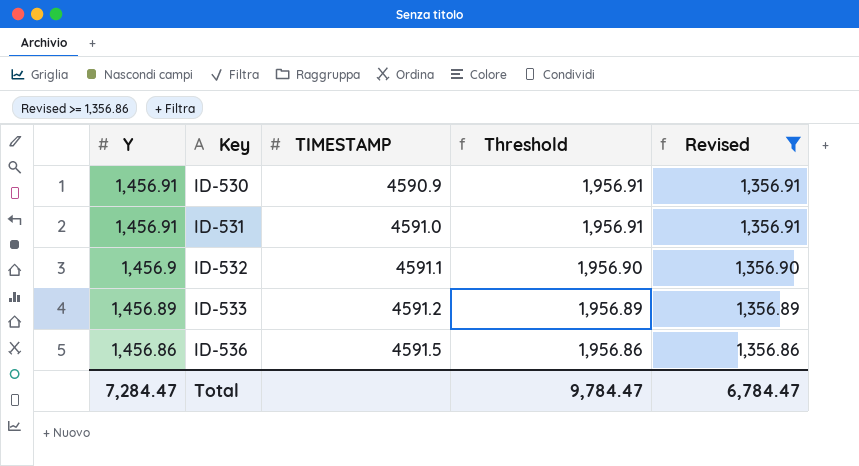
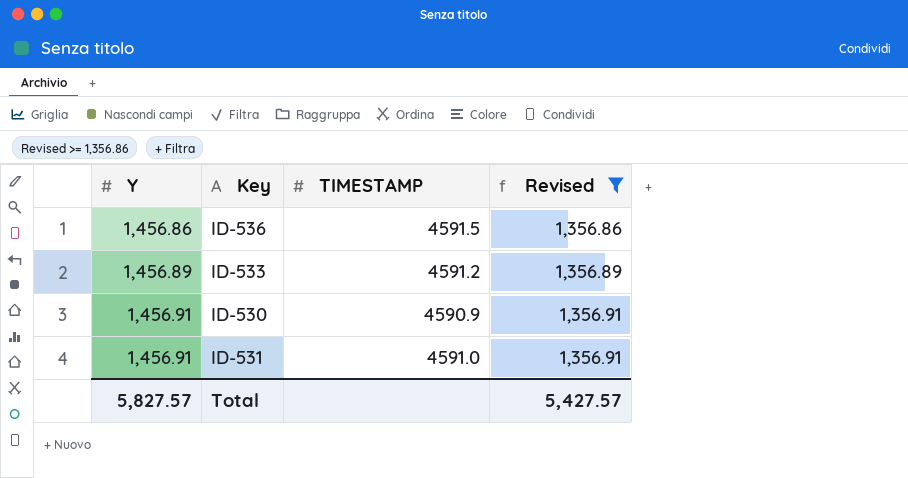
row order: Y descending -> Y ascending
column Threshold | formula: [Y] + 500 -> none
row ID-532: 1,456.9 | 4591.1 | 1,956.90 | 1,356.90 -> none
Total | Y: 7,284.47 -> 5,827.57
Total | Revised: 6,784.47 -> 5,427.57

